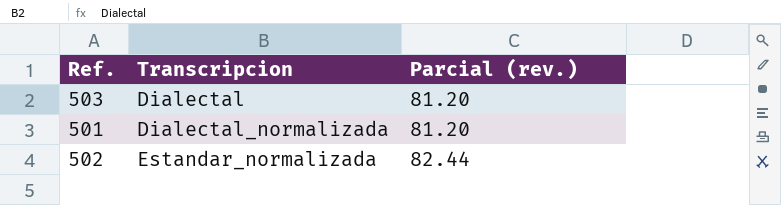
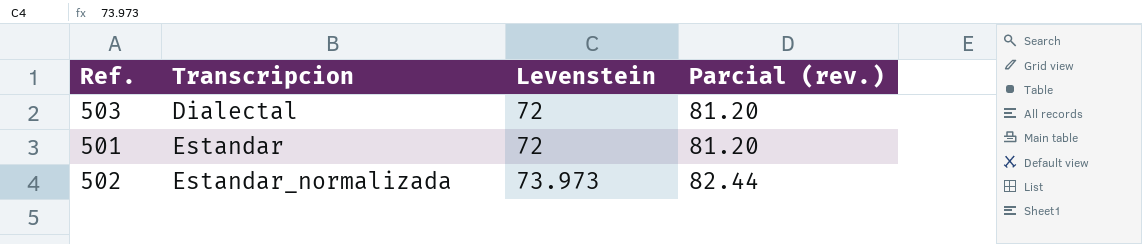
column Levenstein | position: none -> 3
501 | Transcripcion: Dialectal_normalizada -> Estandar

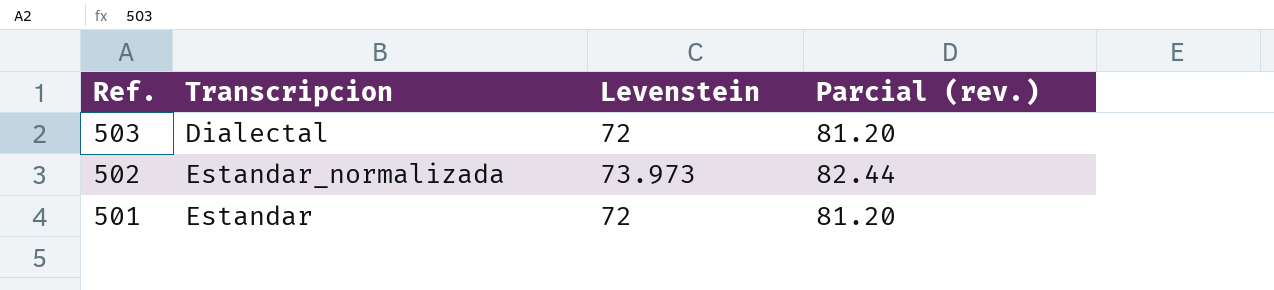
row order: Transcripcion ascending -> Ref. descending

